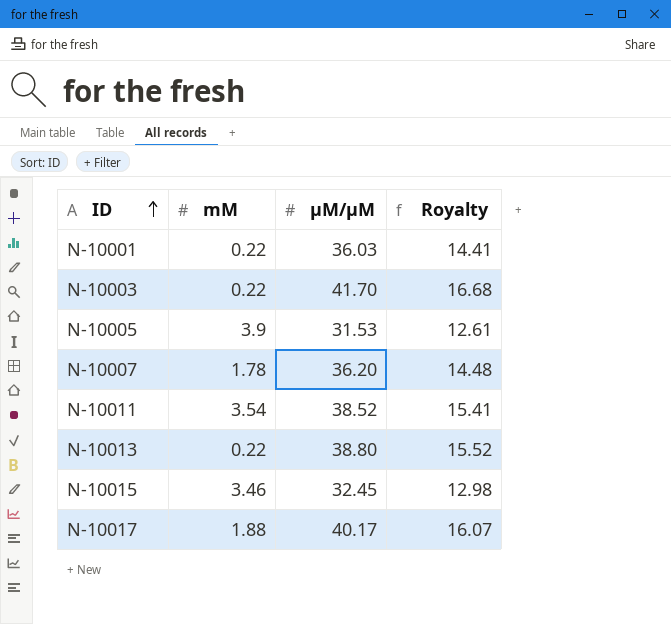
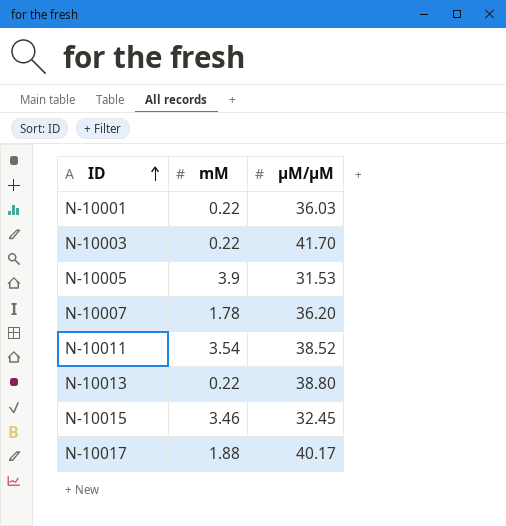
column Royalty | formula: [μM/μM] * 0.4 -> none

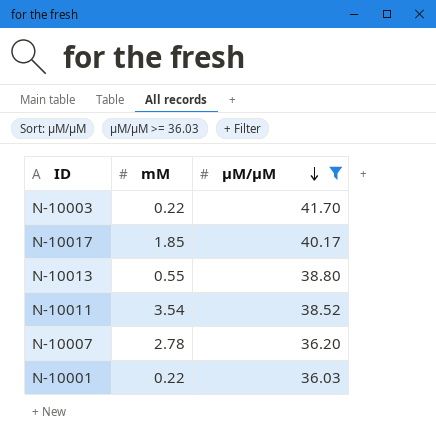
filter: none -> μM/μM >= 36.03
row order: ID ascending -> μM/μM descending
N-10017 | mM: 1.88 -> 1.85
N-10013 | mM: 0.22 -> 0.55
N-10007 | mM: 1.78 -> 2.78

